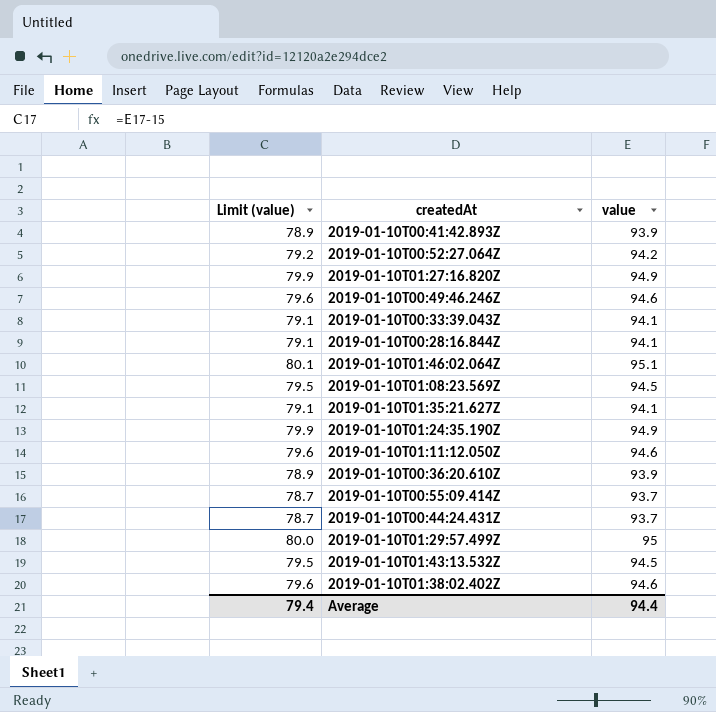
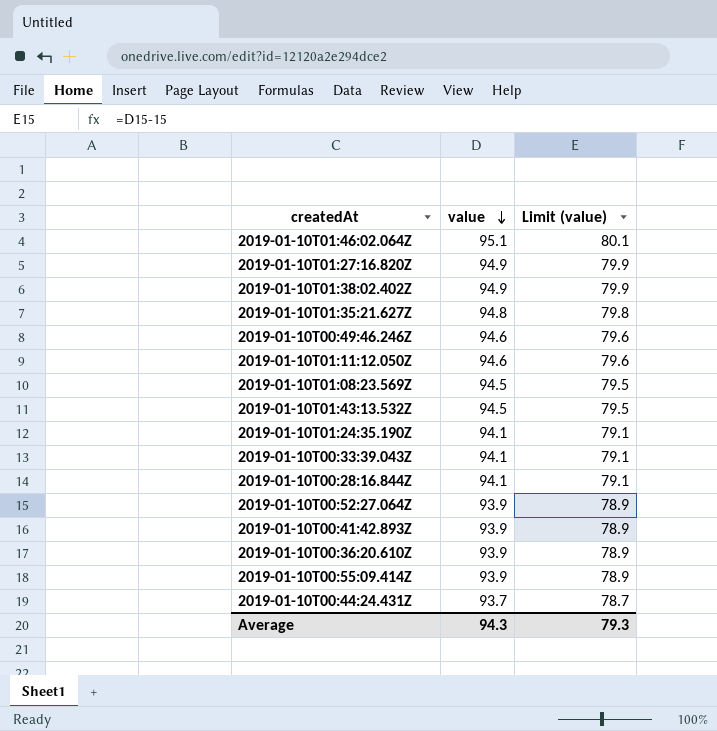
row order: none -> value descending
column Limit (value) | position: 1 -> 3
row 2019-01-10T01:29:57.499Z: 80.0 | 95 -> none
2019-01-10T01:38:02.402Z | value: 94.6 -> 94.9
2019-01-10T01:38:02.402Z | Limit (value): 79.6 -> 79.9
2019-01-10T01:35:21.627Z | value: 94.1 -> 94.8
2019-01-10T01:35:21.627Z | Limit (value): 79.1 -> 79.8
2019-01-10T01:24:35.190Z | value: 94.9 -> 94.1
2019-01-10T01:24:35.190Z | Limit (value): 79.9 -> 79.1
2019-01-10T00:52:27.064Z | value: 94.2 -> 93.9
2019-01-10T00:52:27.064Z | Limit (value): 79.2 -> 78.9
2019-01-10T00:55:09.414Z | value: 93.7 -> 93.9
2019-01-10T00:55:09.414Z | Limit (value): 78.7 -> 78.9
Average | value: 94.4 -> 94.3
Average | Limit (value): 79.4 -> 79.3

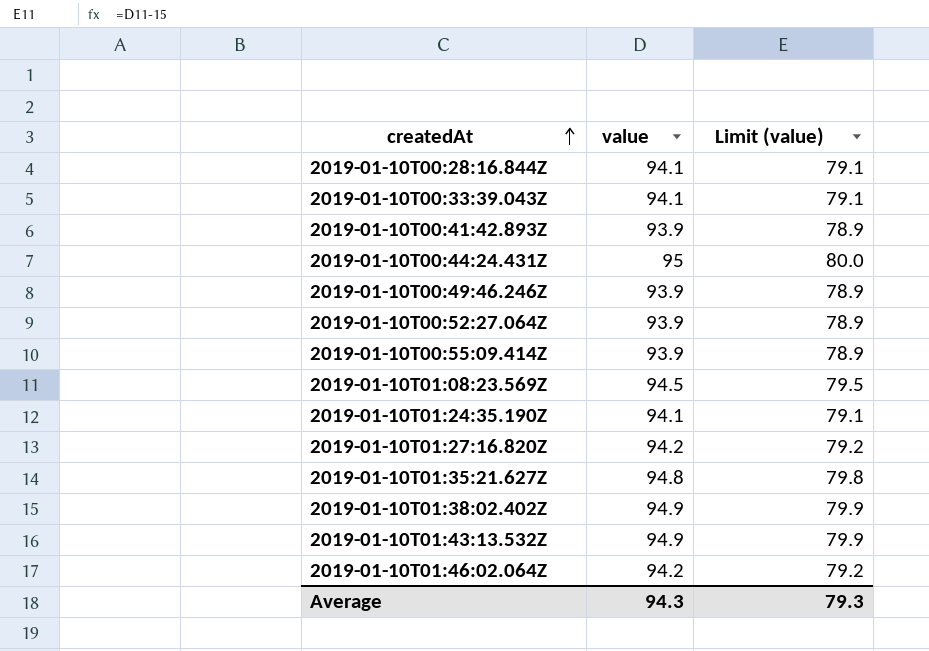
row order: value descending -> createdAt ascending
row 2019-01-10T01:11:12.050Z: 94.6 | 79.6 -> none
row 2019-01-10T00:36:20.610Z: 93.9 | 78.9 -> none
2019-01-10T00:44:24.431Z | value: 93.7 -> 95
2019-01-10T00:44:24.431Z | Limit (value): 78.7 -> 80.0
2019-01-10T00:49:46.246Z | value: 94.6 -> 93.9
2019-01-10T00:49:46.246Z | Limit (value): 79.6 -> 78.9
2019-01-10T01:27:16.820Z | value: 94.9 -> 94.2
2019-01-10T01:27:16.820Z | Limit (value): 79.9 -> 79.2
2019-01-10T01:43:13.532Z | value: 94.5 -> 94.9
2019-01-10T01:43:13.532Z | Limit (value): 79.5 -> 79.9
2019-01-10T01:46:02.064Z | value: 95.1 -> 94.2
2019-01-10T01:46:02.064Z | Limit (value): 80.1 -> 79.2

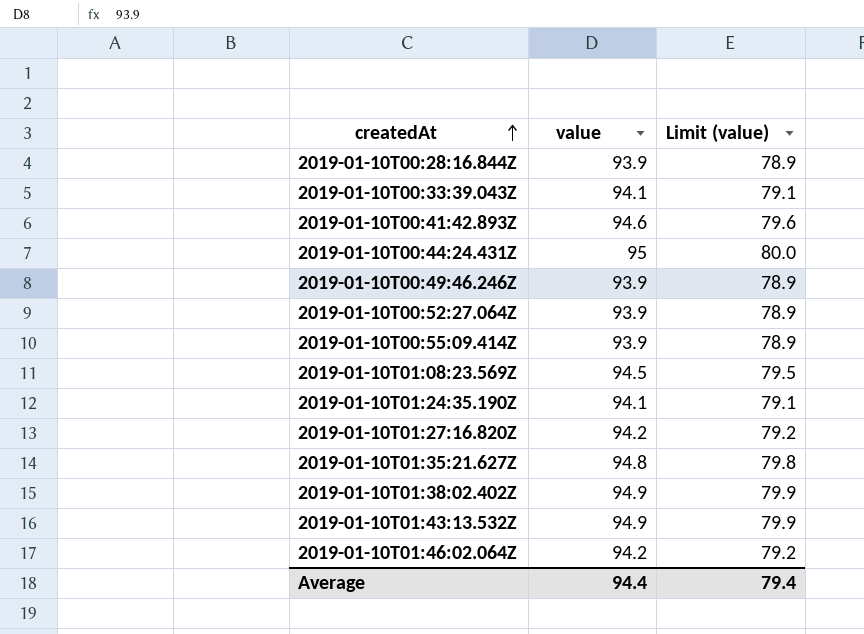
2019-01-10T00:28:16.844Z | value: 94.1 -> 93.9
2019-01-10T00:28:16.844Z | Limit (value): 79.1 -> 78.9
2019-01-10T00:41:42.893Z | value: 93.9 -> 94.6
2019-01-10T00:41:42.893Z | Limit (value): 78.9 -> 79.6
Average | value: 94.3 -> 94.4
Average | Limit (value): 79.3 -> 79.4

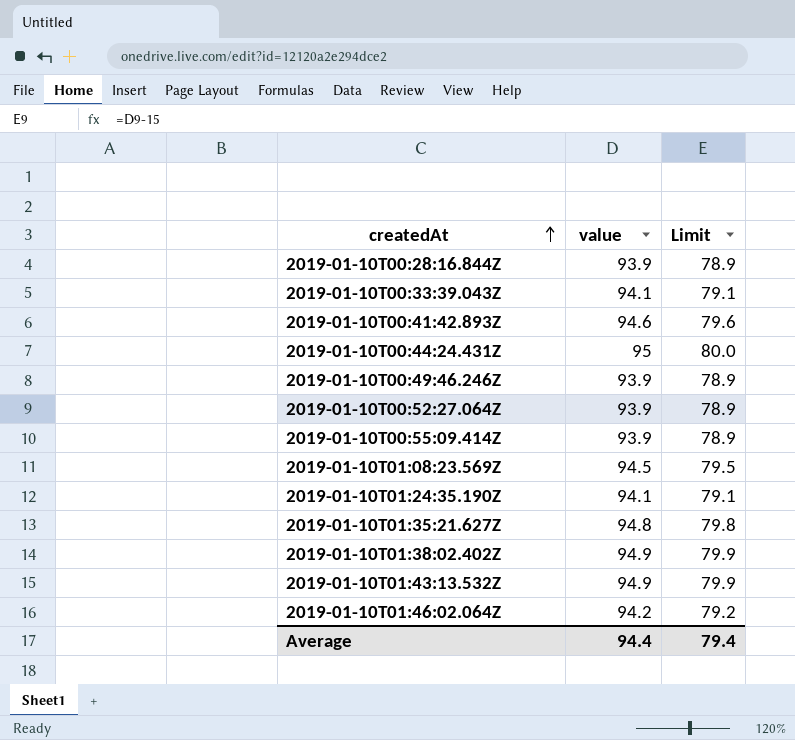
column name: Limit (value) -> Limit
row 2019-01-10T01:27:16.820Z: 94.2 | 79.2 -> none

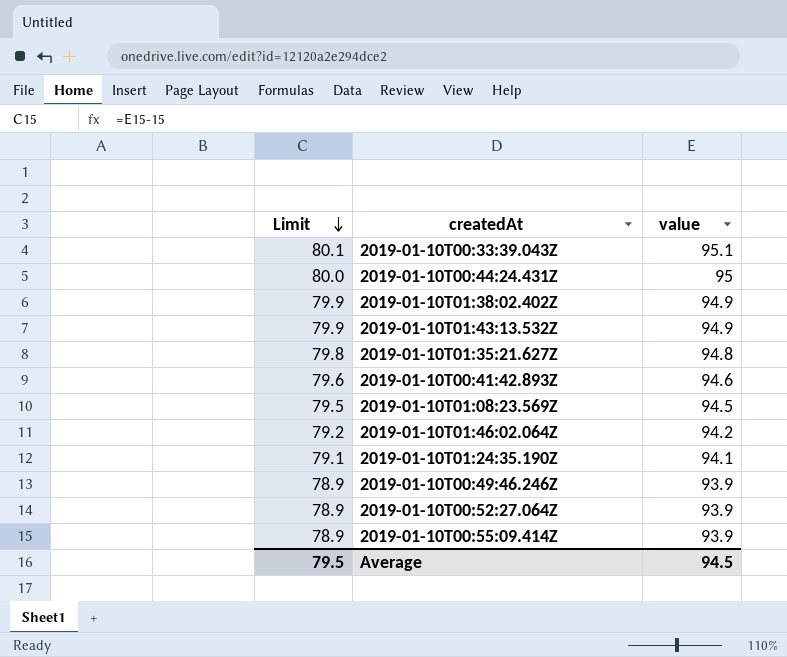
row order: createdAt ascending -> Limit descending
column Limit | position: 3 -> 1
row 2019-01-10T00:28:16.844Z: 93.9 | 78.9 -> none
2019-01-10T00:33:39.043Z | Limit: 79.1 -> 80.1
2019-01-10T00:33:39.043Z | value: 94.1 -> 95.1
Average | Limit: 79.4 -> 79.5
Average | value: 94.4 -> 94.5

